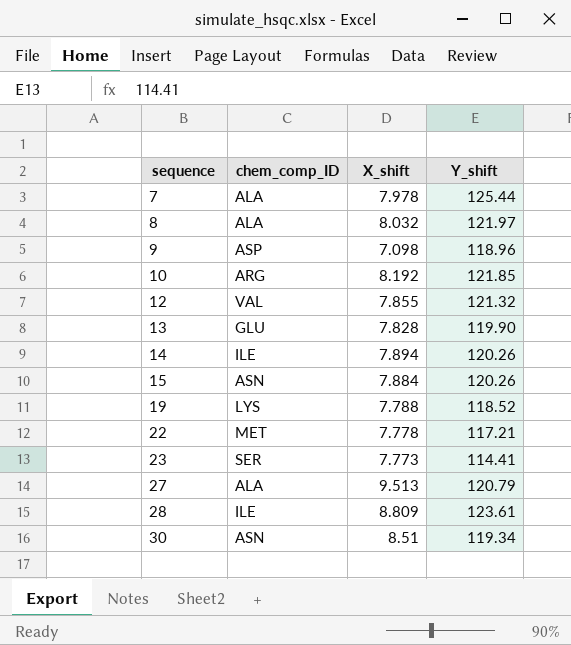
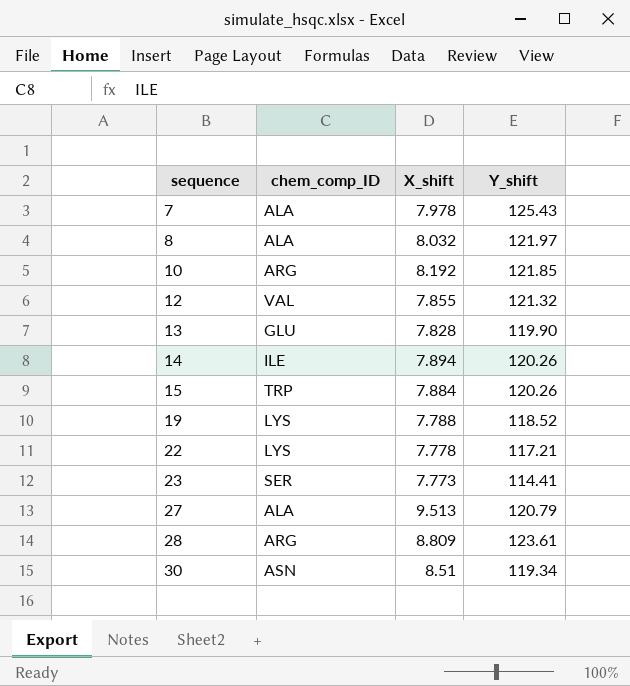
row 9: ASP | 7.098 | 118.96 -> none
7 | Y_shift: 125.44 -> 125.43
15 | chem_comp_ID: ASN -> TRP
22 | chem_comp_ID: MET -> LYS
28 | chem_comp_ID: ILE -> ARG

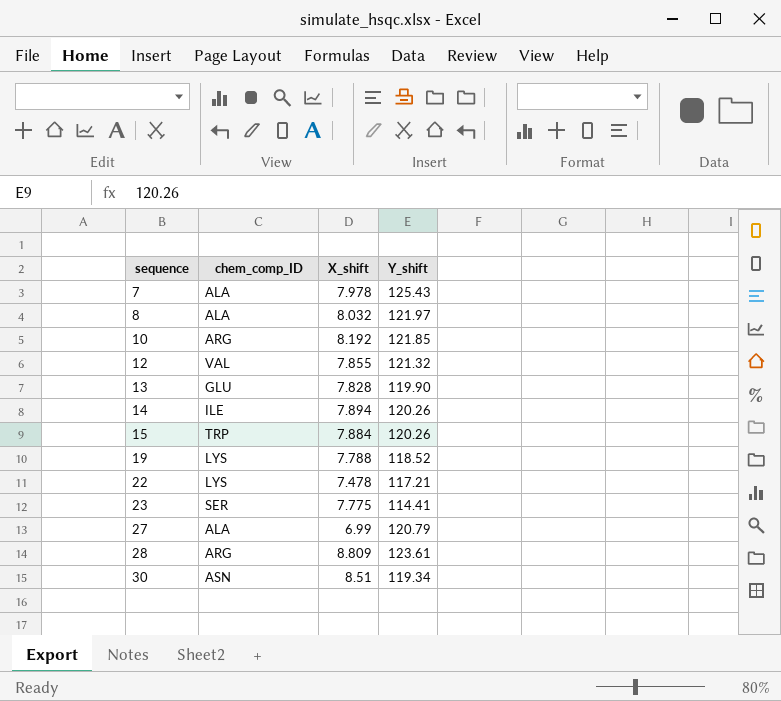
22 | X_shift: 7.778 -> 7.478
23 | X_shift: 7.773 -> 7.775
27 | X_shift: 9.513 -> 6.99

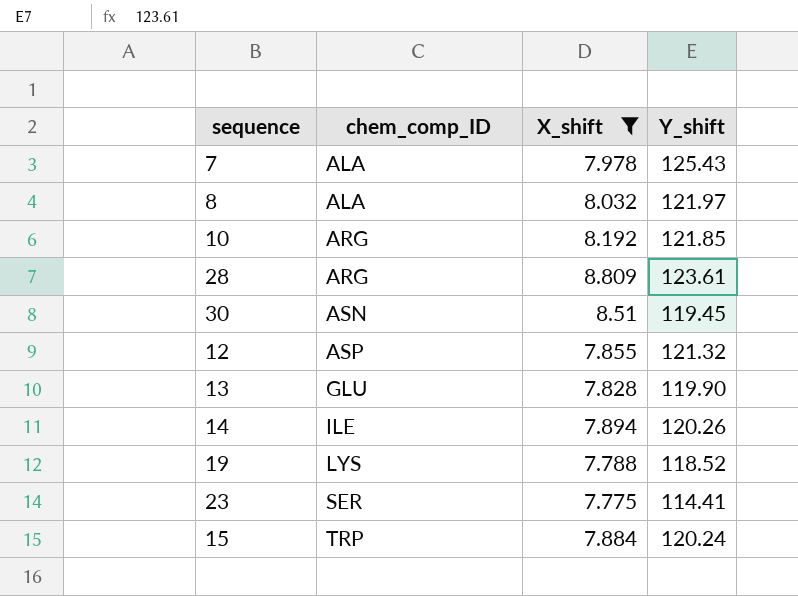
filter: none -> X_shift >= 7.775
row order: sequence ascending -> chem_comp_ID ascending
30 | Y_shift: 119.34 -> 119.45
12 | chem_comp_ID: VAL -> ASP
15 | Y_shift: 120.26 -> 120.24

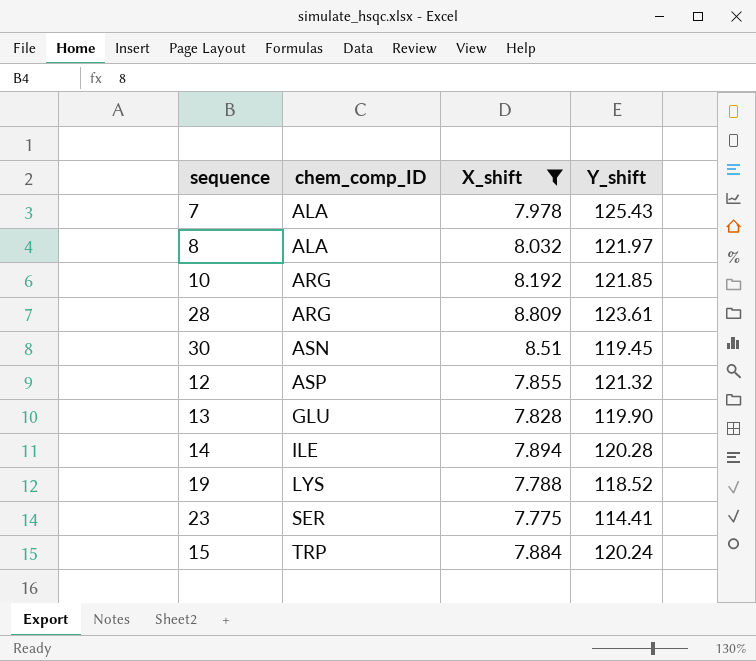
14 | Y_shift: 120.26 -> 120.28

